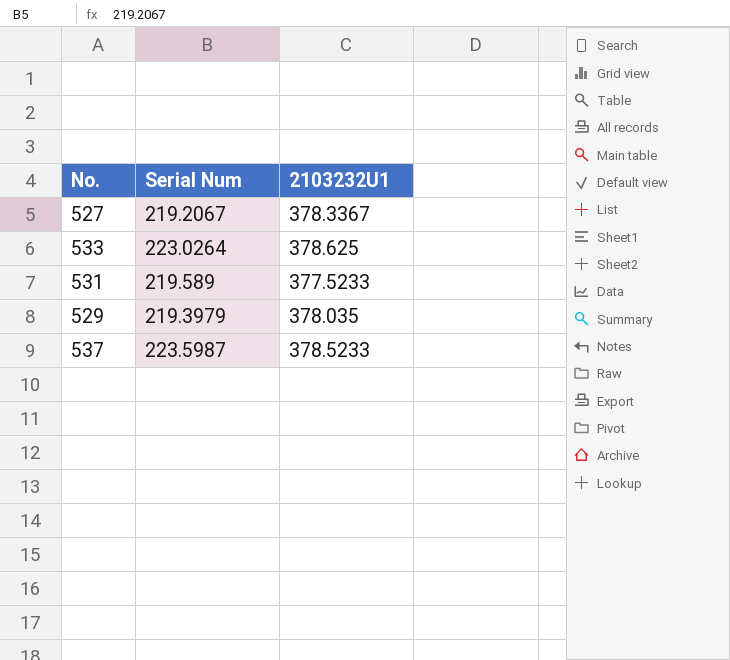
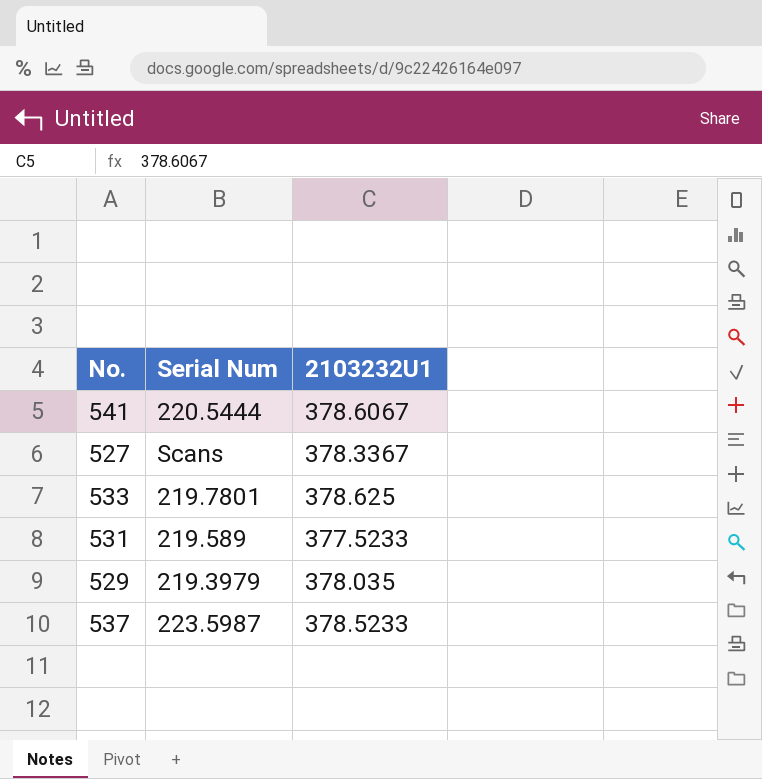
row 541: none -> 220.5444 | 378.6067
527 | Serial Num: 219.2067 -> Scans
533 | Serial Num: 223.0264 -> 219.7801

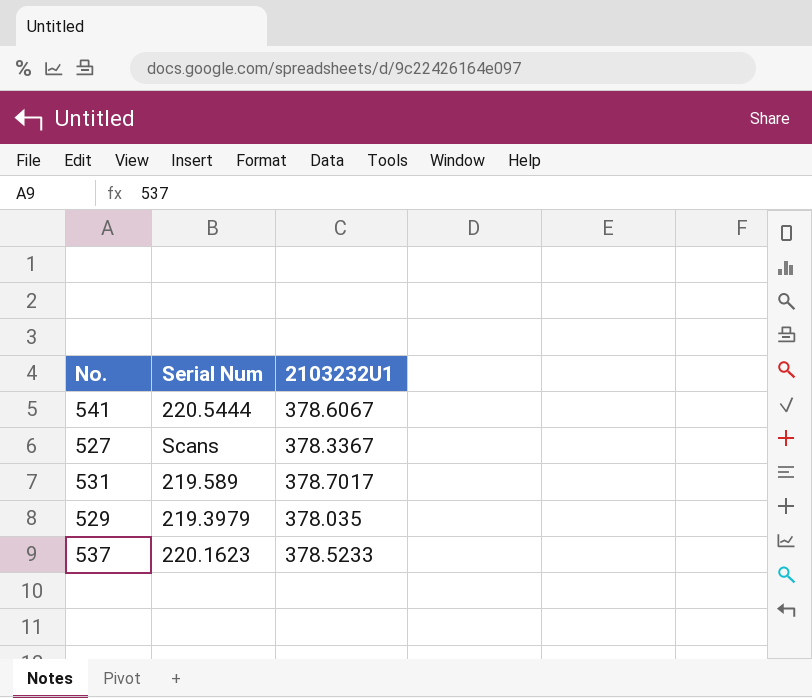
row 533: 219.7801 | 378.625 -> none
531 | 2103232U1: 377.5233 -> 378.7017
537 | Serial Num: 223.5987 -> 220.1623

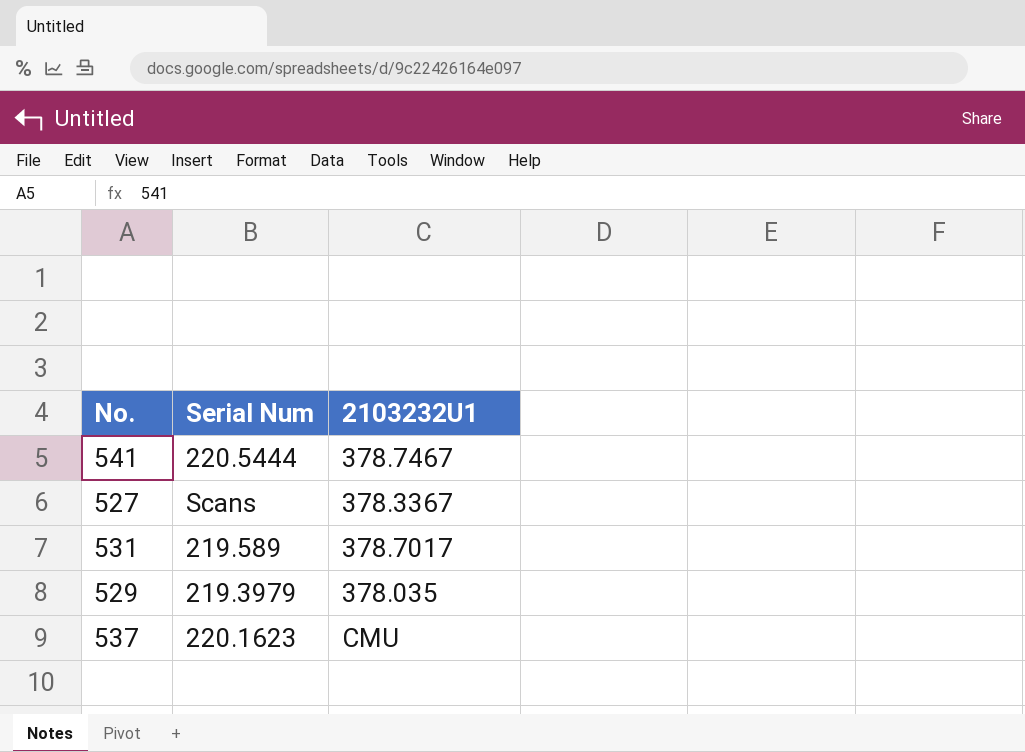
541 | 2103232U1: 378.6067 -> 378.7467
537 | 2103232U1: 378.5233 -> CMU

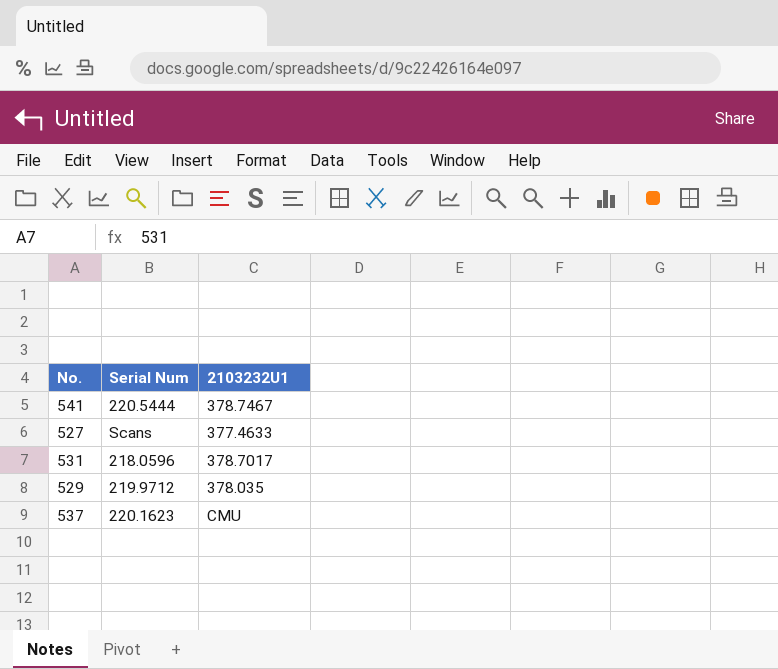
527 | 2103232U1: 378.3367 -> 377.4633
531 | Serial Num: 219.589 -> 218.0596
529 | Serial Num: 219.3979 -> 219.9712

